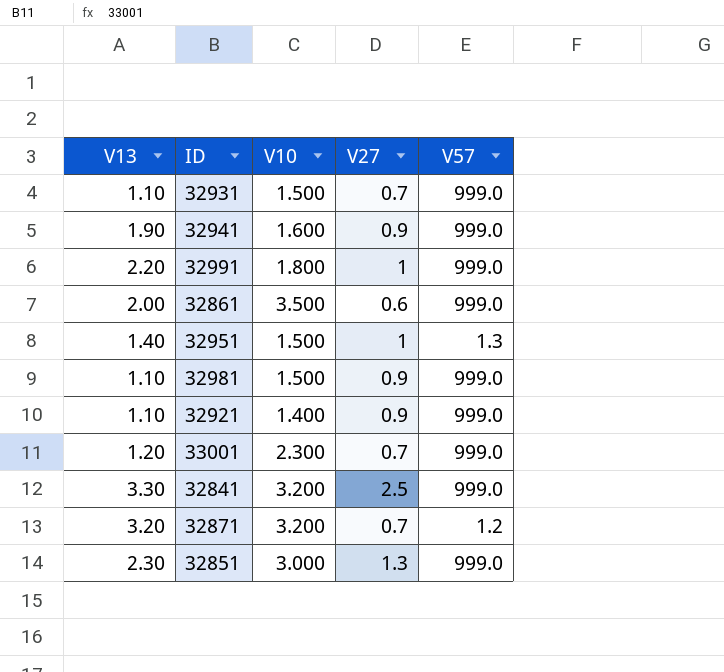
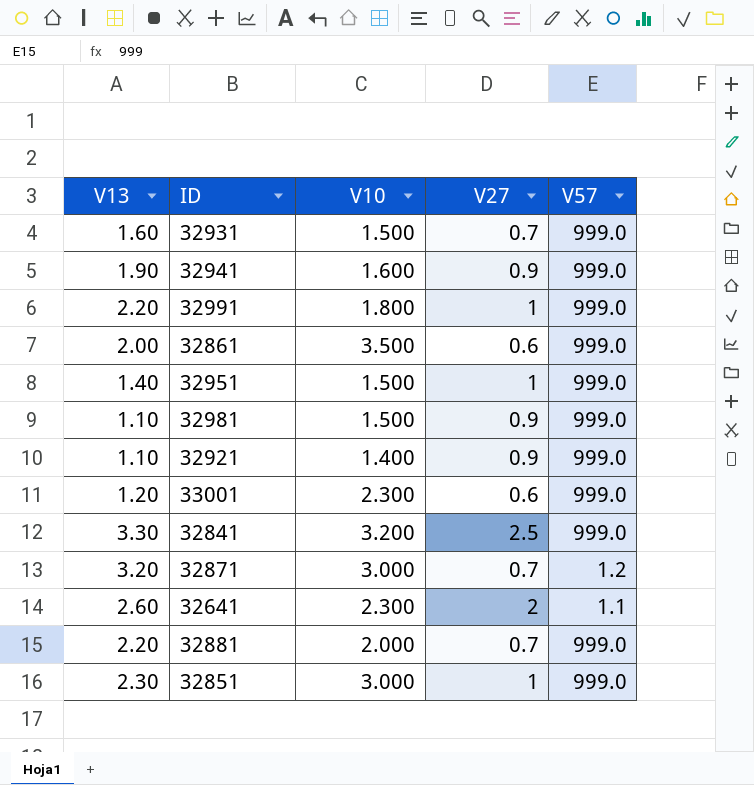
32931 | V13: 1.10 -> 1.60
32951 | V57: 1.3 -> 999.0
33001 | V27: 0.7 -> 0.6
32871 | V10: 3.200 -> 3.000
row 32641: none -> 2.60 | 2.300 | 2 | 1.1
row 32881: none -> 2.20 | 2.000 | 0.7 | 999.0
32851 | V27: 1.3 -> 1

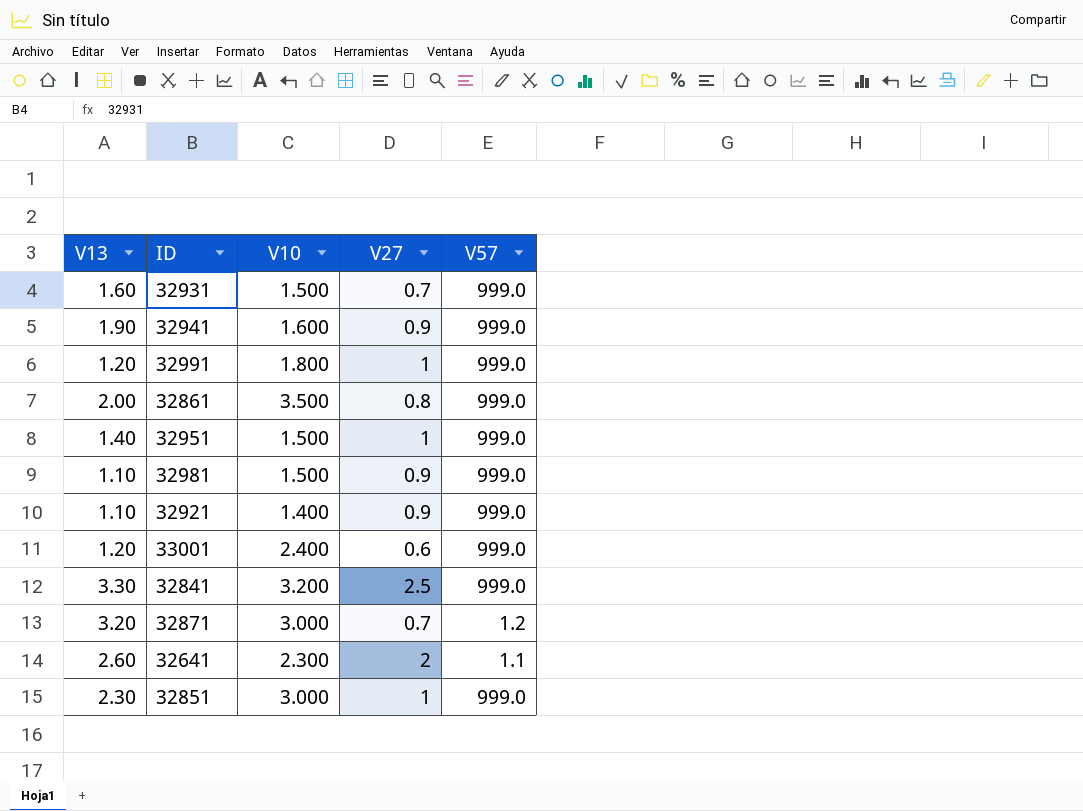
row 32881: 2.20 | 2.000 | 0.7 | 999.0 -> none
32991 | V13: 2.20 -> 1.20
32861 | V27: 0.6 -> 0.8
33001 | V10: 2.300 -> 2.400

